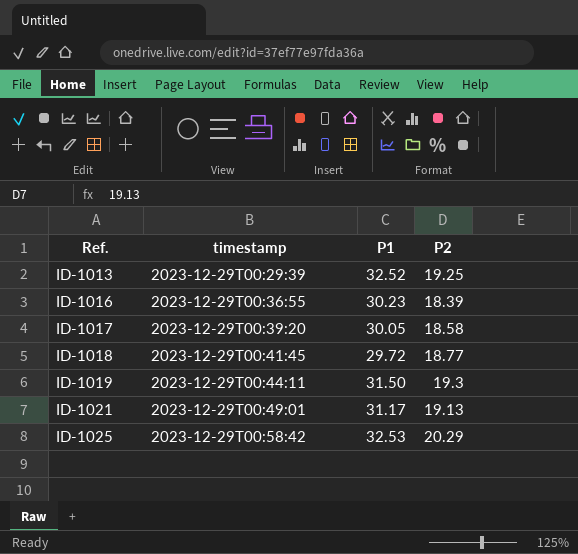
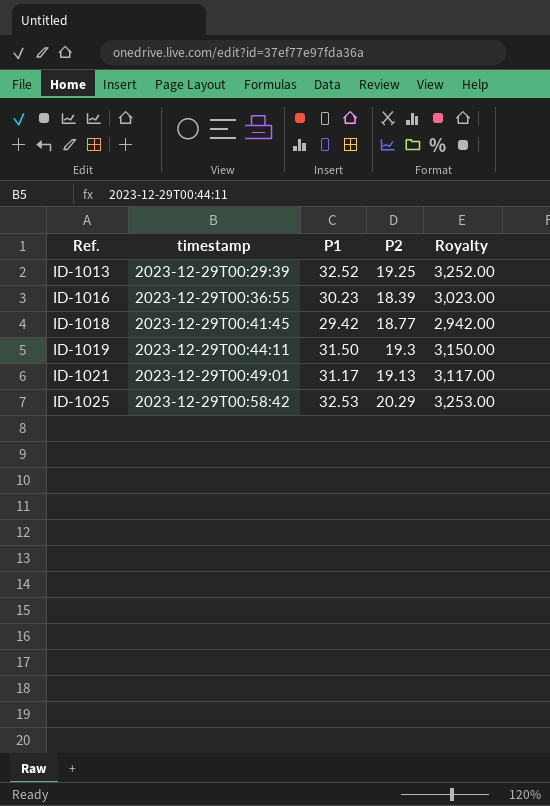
column Royalty | formula: none -> [P1] * 100
row ID-1017: 2023-12-29T00:39:20 | 30.05 | 18.58 -> none
ID-1018 | P1: 29.72 -> 29.42

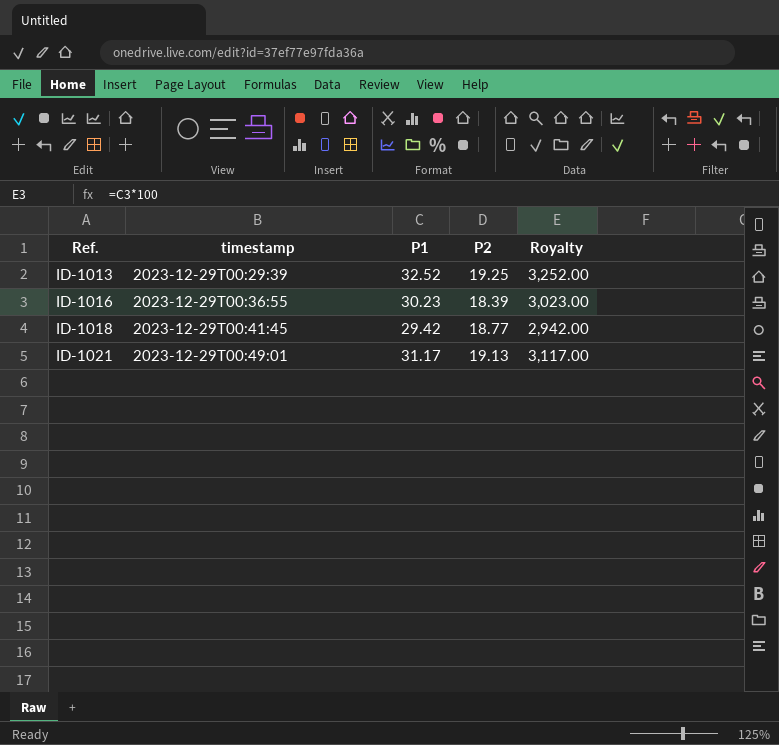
row ID-1019: 2023-12-29T00:44:11 | 31.50 | 19.3 | 3,150.00 -> none
row ID-1025: 2023-12-29T00:58:42 | 32.53 | 20.29 | 3,253.00 -> none

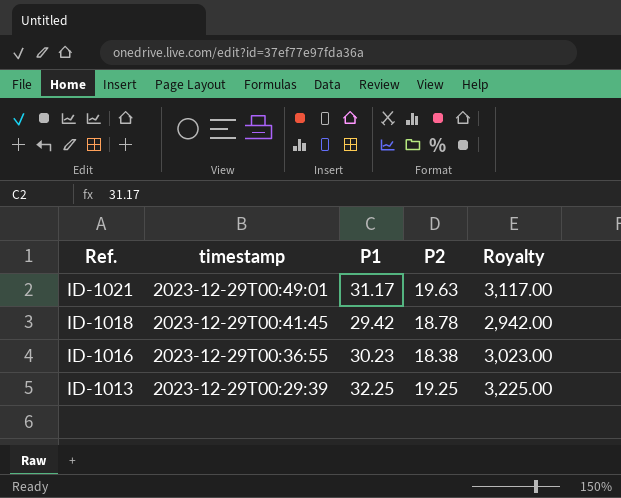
row order: Ref. ascending -> Ref. descending
ID-1021 | P2: 19.13 -> 19.63
ID-1018 | P2: 18.77 -> 18.78
ID-1016 | P2: 18.39 -> 18.38
ID-1013 | P1: 32.52 -> 32.25
ID-1013 | Royalty: 3,252.00 -> 3,225.00

